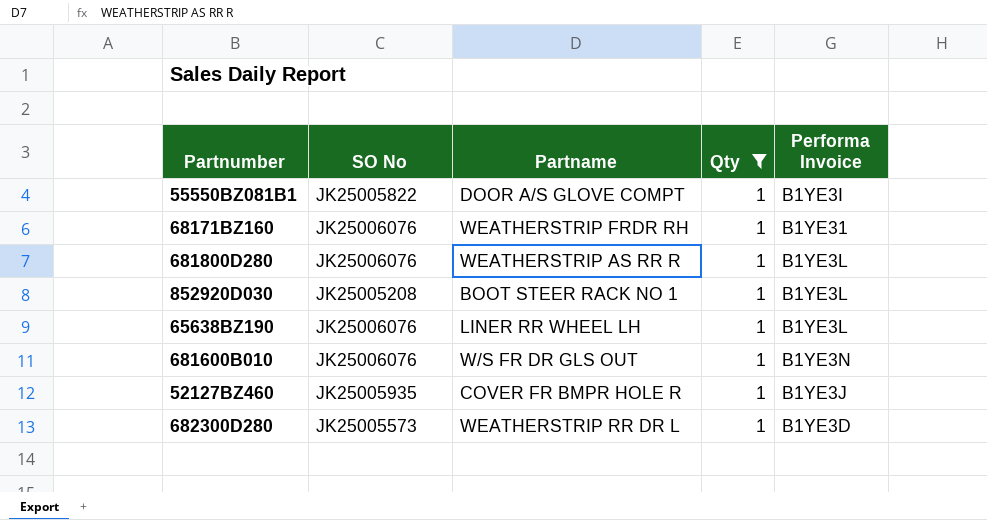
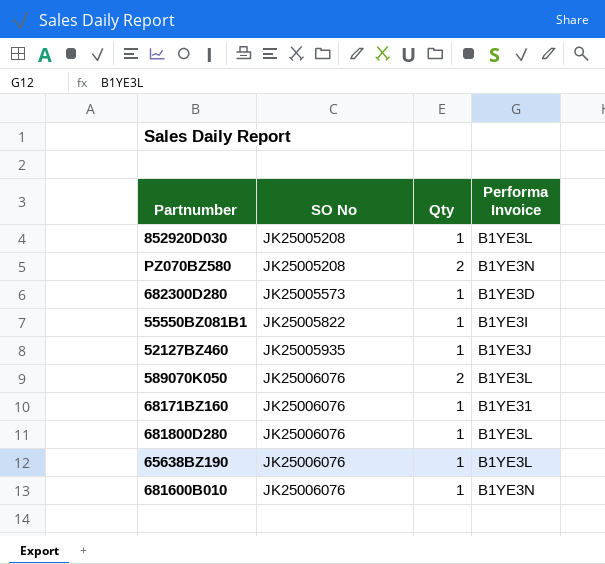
filter: Qty = 1 -> none
row order: none -> SO No ascending
column Partname | position: 3 -> none

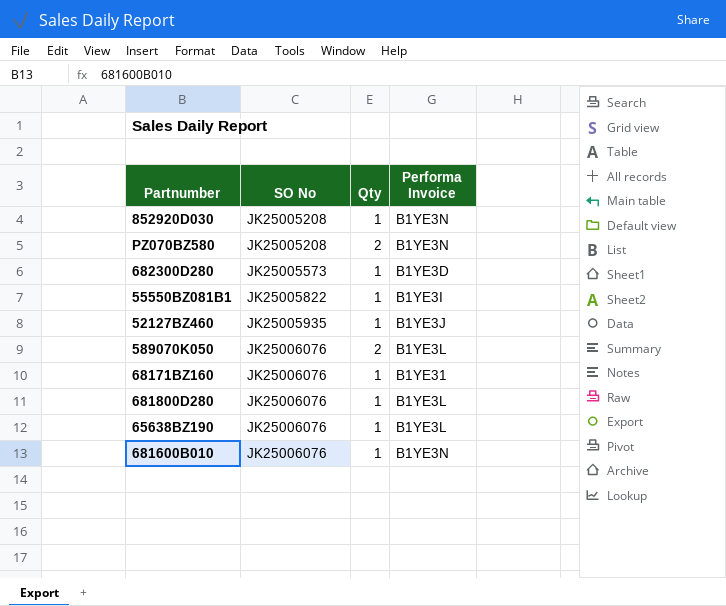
852920D030 | Performa Invoice: B1YE3L -> B1YE3N

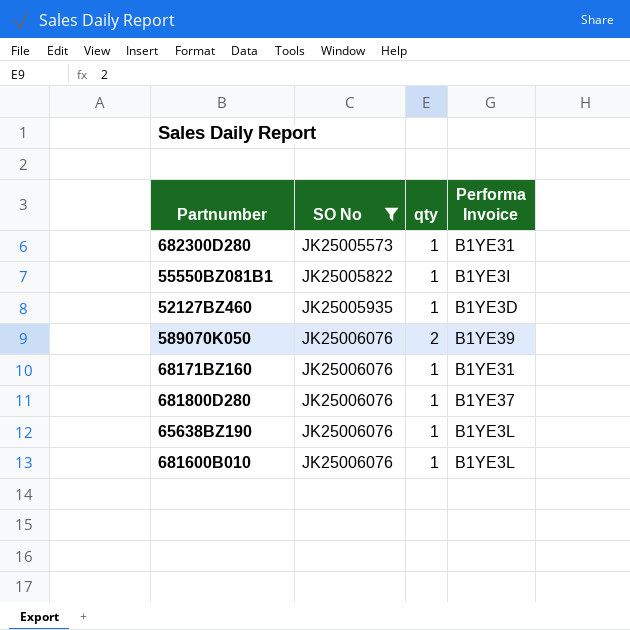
filter: none -> SO No != JK25005208
column name: Qty -> qty
682300D280 | Performa Invoice: B1YE3D -> B1YE31
52127BZ460 | Performa Invoice: B1YE3J -> B1YE3D
589070K050 | Performa Invoice: B1YE3L -> B1YE39
681800D280 | Performa Invoice: B1YE3L -> B1YE37
681600B010 | Performa Invoice: B1YE3N -> B1YE3L

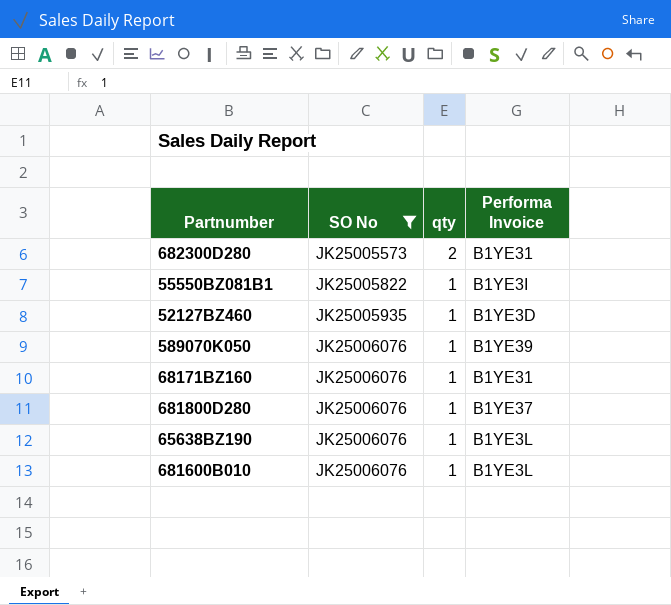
682300D280 | qty: 1 -> 2
589070K050 | qty: 2 -> 1

